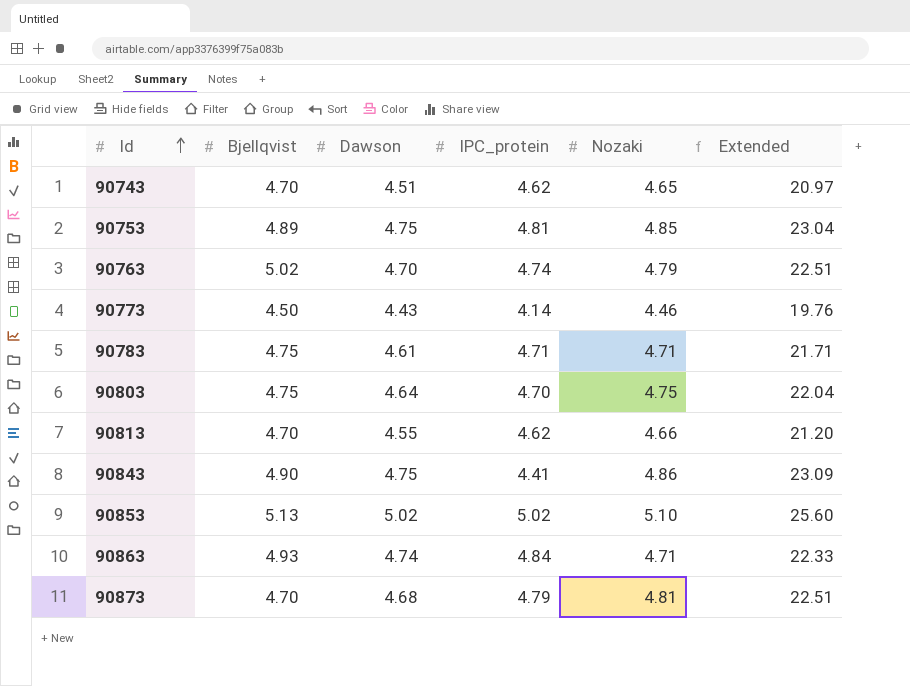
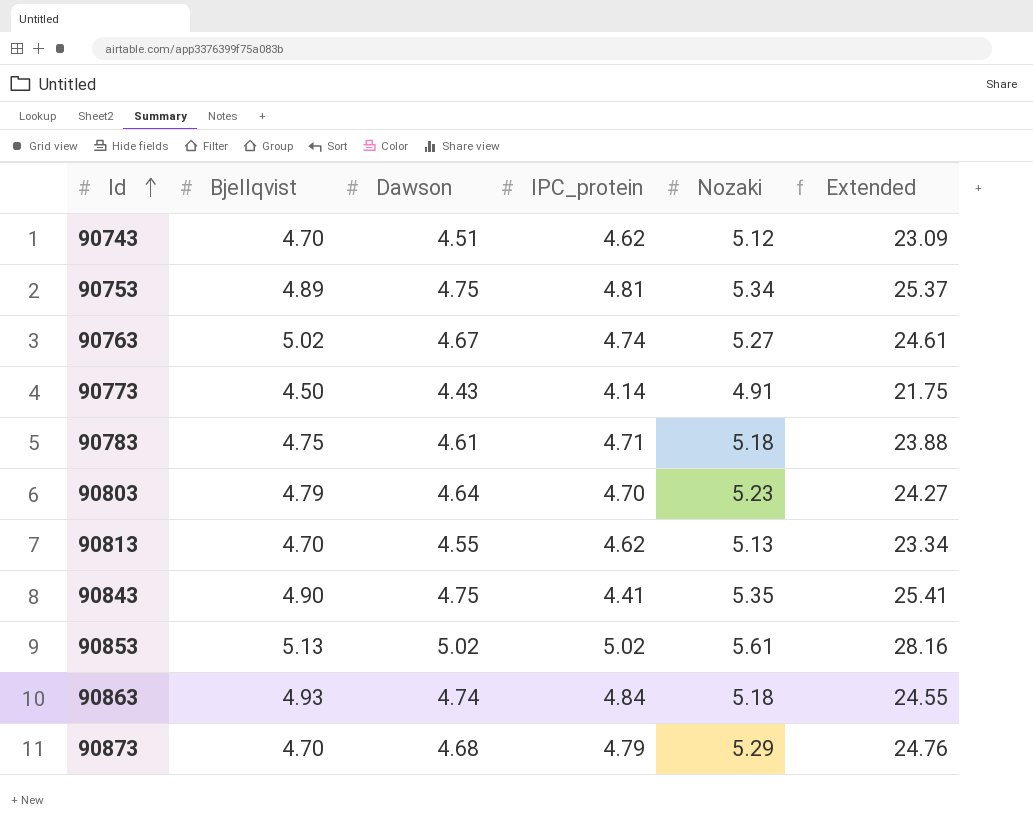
90743 | Nozaki: 4.65 -> 5.12
90743 | Extended: 20.97 -> 23.09
90753 | Nozaki: 4.85 -> 5.34
90753 | Extended: 23.04 -> 25.37
90763 | Dawson: 4.70 -> 4.67
90763 | Nozaki: 4.79 -> 5.27
90763 | Extended: 22.51 -> 24.61
90773 | Nozaki: 4.46 -> 4.91
90773 | Extended: 19.76 -> 21.75
90783 | Nozaki: 4.71 -> 5.18
90783 | Extended: 21.71 -> 23.88
90803 | Bjellqvist: 4.75 -> 4.79
90803 | Nozaki: 4.75 -> 5.23
90803 | Extended: 22.04 -> 24.27
90813 | Nozaki: 4.66 -> 5.13
90813 | Extended: 21.20 -> 23.34
90843 | Nozaki: 4.86 -> 5.35
90843 | Extended: 23.09 -> 25.41
90853 | Nozaki: 5.10 -> 5.61
90853 | Extended: 25.60 -> 28.16
90863 | Nozaki: 4.71 -> 5.18
90863 | Extended: 22.33 -> 24.55
90873 | Nozaki: 4.81 -> 5.29
90873 | Extended: 22.51 -> 24.76

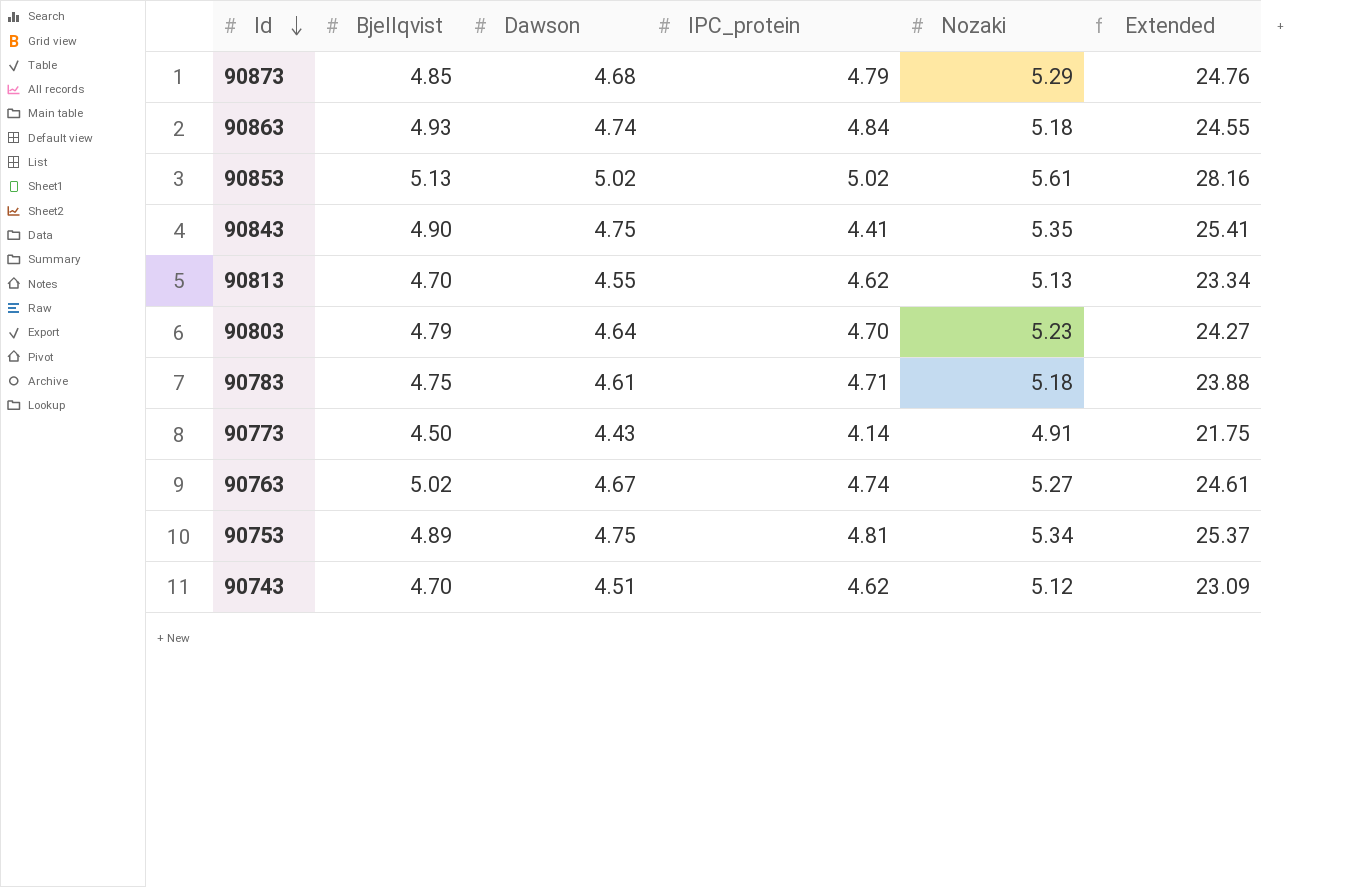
row order: Id ascending -> Id descending
90873 | Bjellqvist: 4.70 -> 4.85

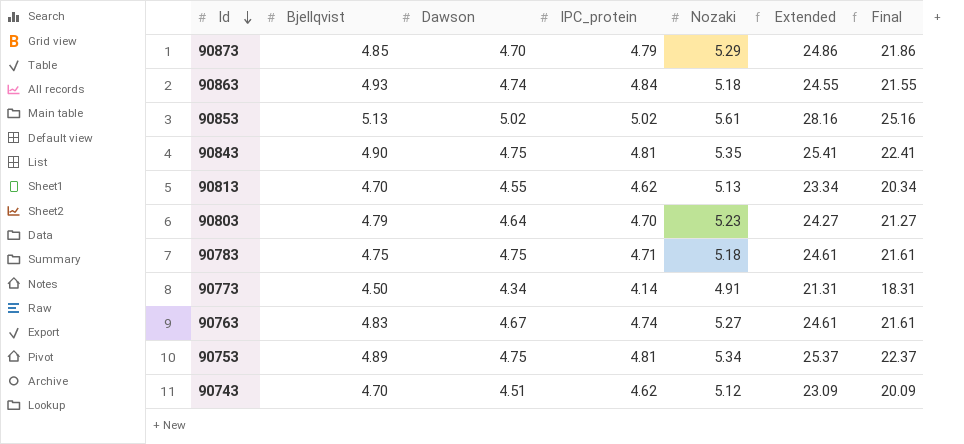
column Final | formula: none -> [Extended] - 3
90873 | Dawson: 4.68 -> 4.70
90873 | Extended: 24.76 -> 24.86
90843 | IPC_protein: 4.41 -> 4.81
90783 | Dawson: 4.61 -> 4.75
90783 | Extended: 23.88 -> 24.61
90773 | Dawson: 4.43 -> 4.34
90773 | Extended: 21.75 -> 21.31
90763 | Bjellqvist: 5.02 -> 4.83

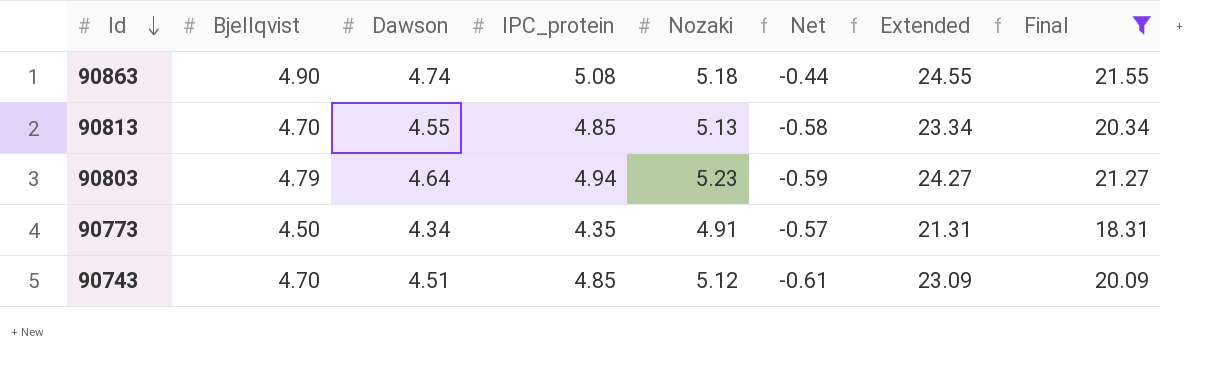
filter: none -> Final <= 21.55
column Net | formula: none -> [Dawson] - [Nozaki]
90863 | Bjellqvist: 4.93 -> 4.90
90863 | IPC_protein: 4.84 -> 5.08
90813 | IPC_protein: 4.62 -> 4.85
90803 | IPC_protein: 4.70 -> 4.94
90773 | IPC_protein: 4.14 -> 4.35
90743 | IPC_protein: 4.62 -> 4.85

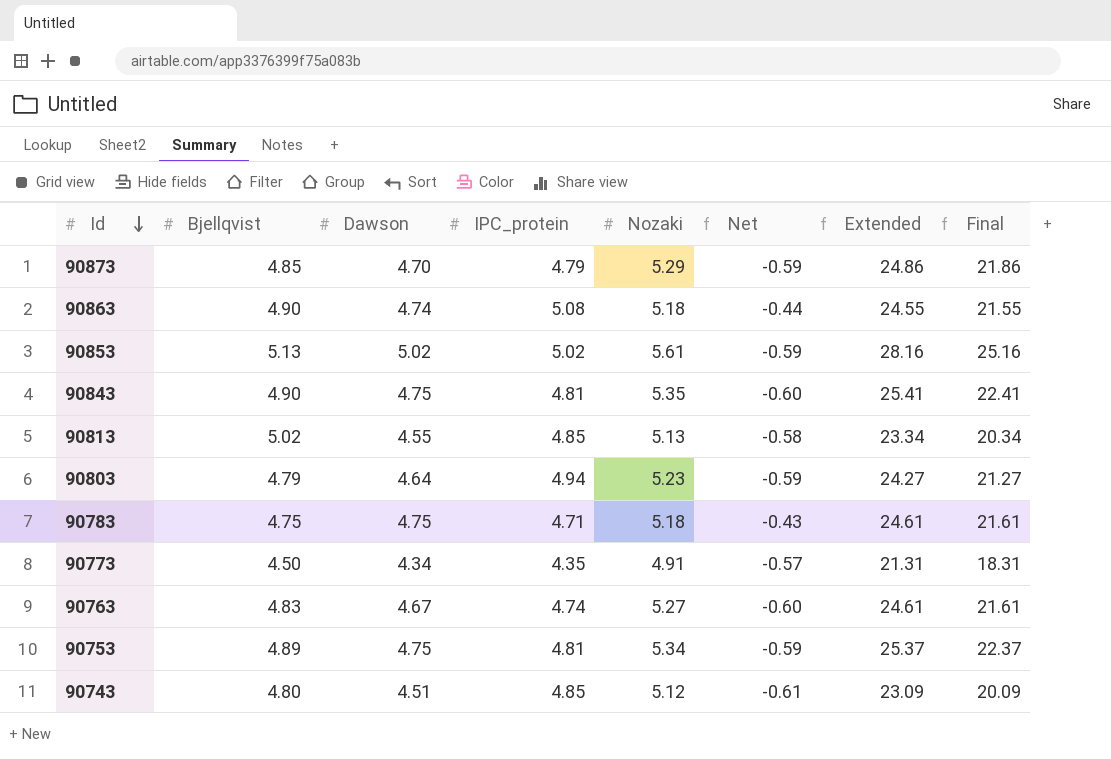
filter: Final <= 21.55 -> none
90813 | Bjellqvist: 4.70 -> 5.02
90743 | Bjellqvist: 4.70 -> 4.80

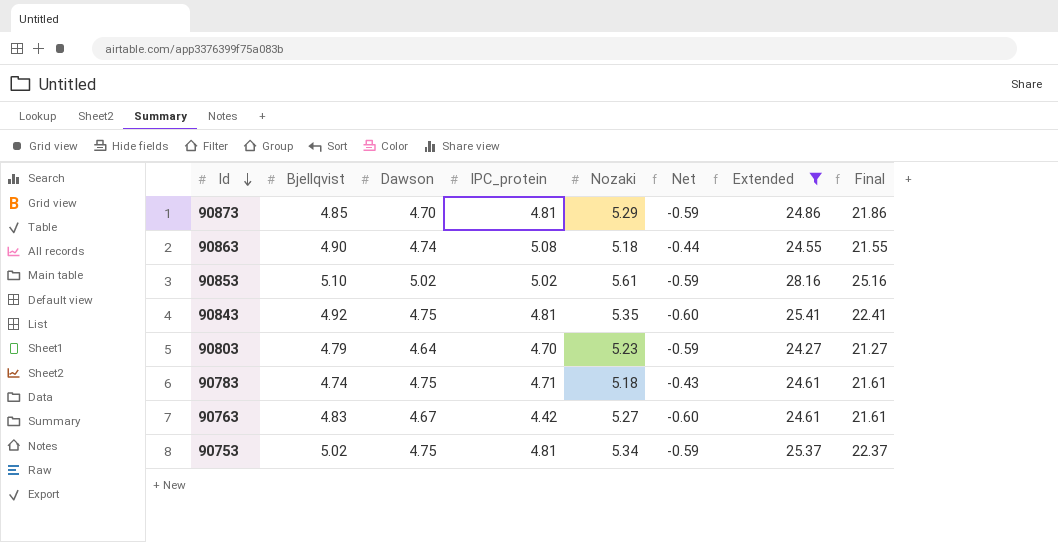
filter: none -> Extended >= 24.27
90873 | IPC_protein: 4.79 -> 4.81
90853 | Bjellqvist: 5.13 -> 5.10
90843 | Bjellqvist: 4.90 -> 4.92
90803 | IPC_protein: 4.94 -> 4.70
90783 | Bjellqvist: 4.75 -> 4.74
90763 | IPC_protein: 4.74 -> 4.42
90753 | Bjellqvist: 4.89 -> 5.02

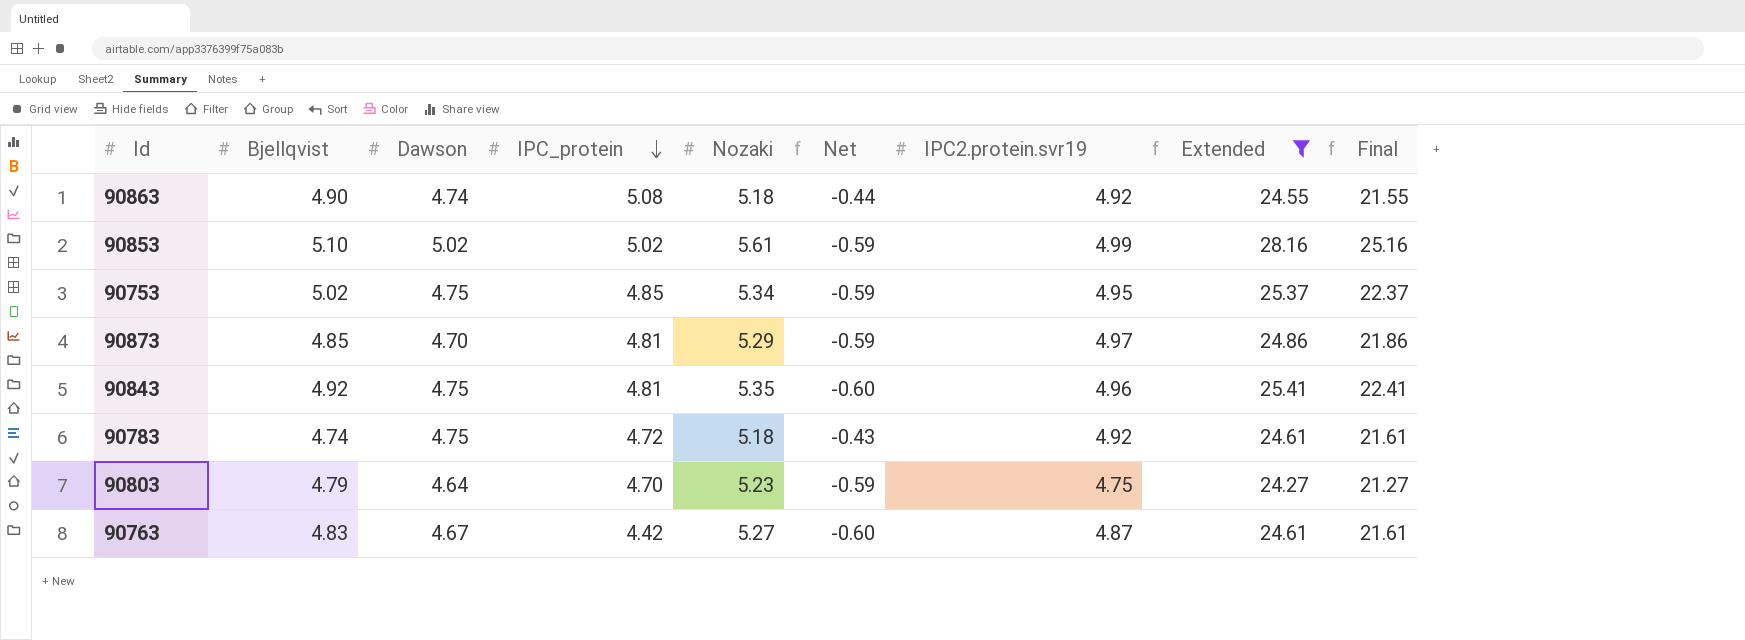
row order: Id descending -> IPC_protein descending
column IPC2.protein.svr19 | position: none -> 7
90753 | IPC_protein: 4.81 -> 4.85
90783 | IPC_protein: 4.71 -> 4.72

